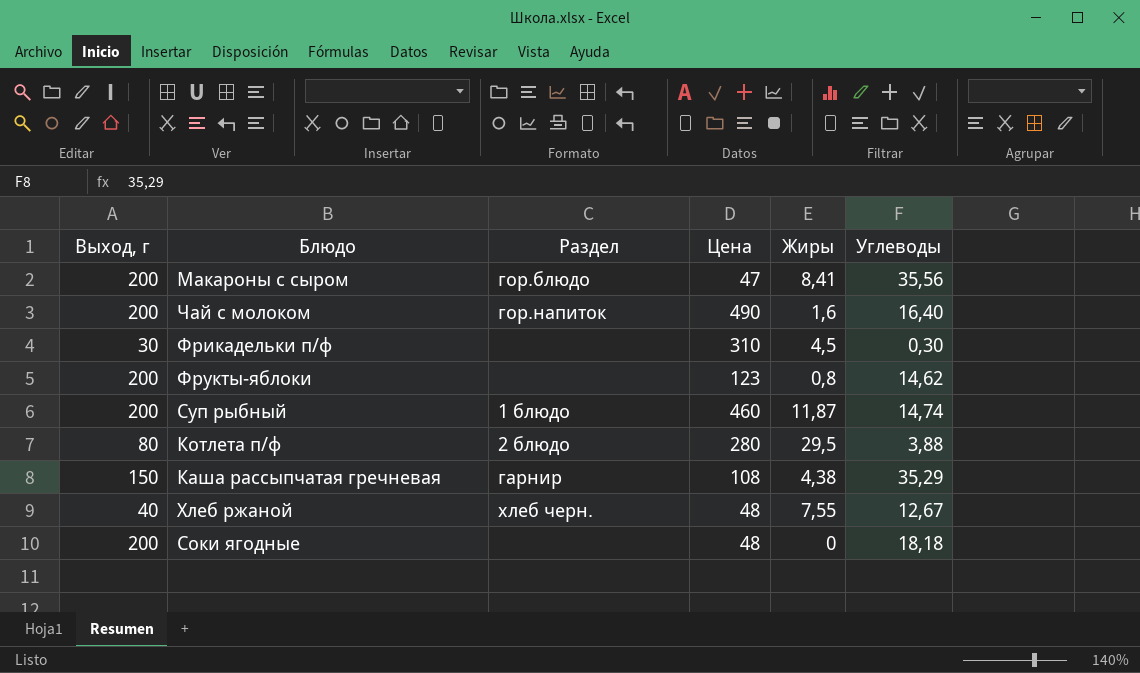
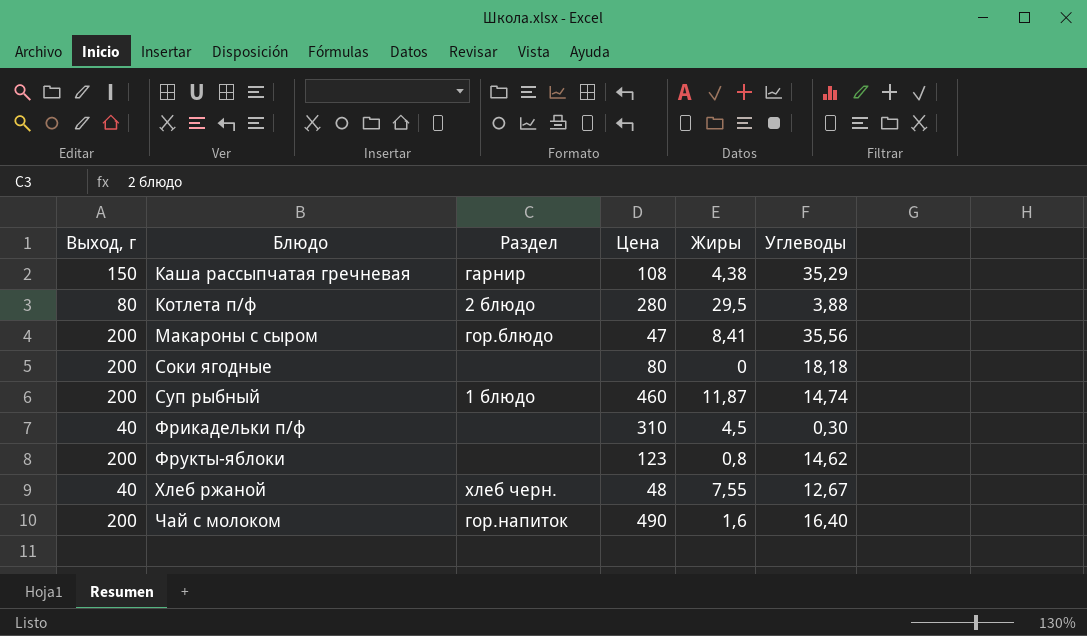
row order: none -> Блюдо ascending
Соки ягодные | Цена: 48 -> 80
Фрикадельки п/ф | Выход, г: 30 -> 40

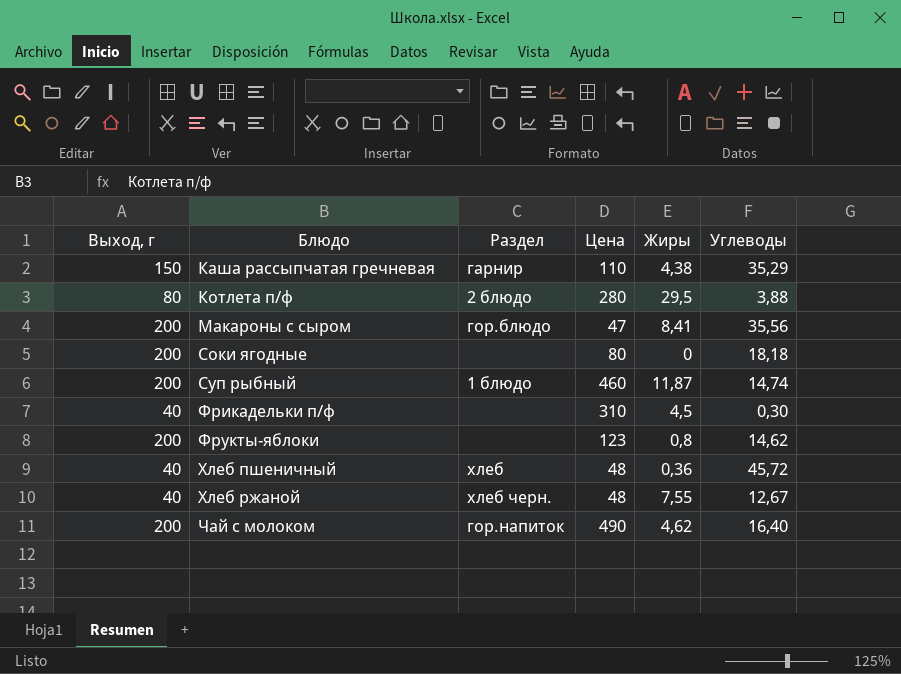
Каша рассыпчатая гречневая | Цена: 108 -> 110
row Хлеб пшеничный: none -> 40 | хлеб | 48 | 0,36 | 45,72
Чай с молоком | Жиры: 1,6 -> 4,62

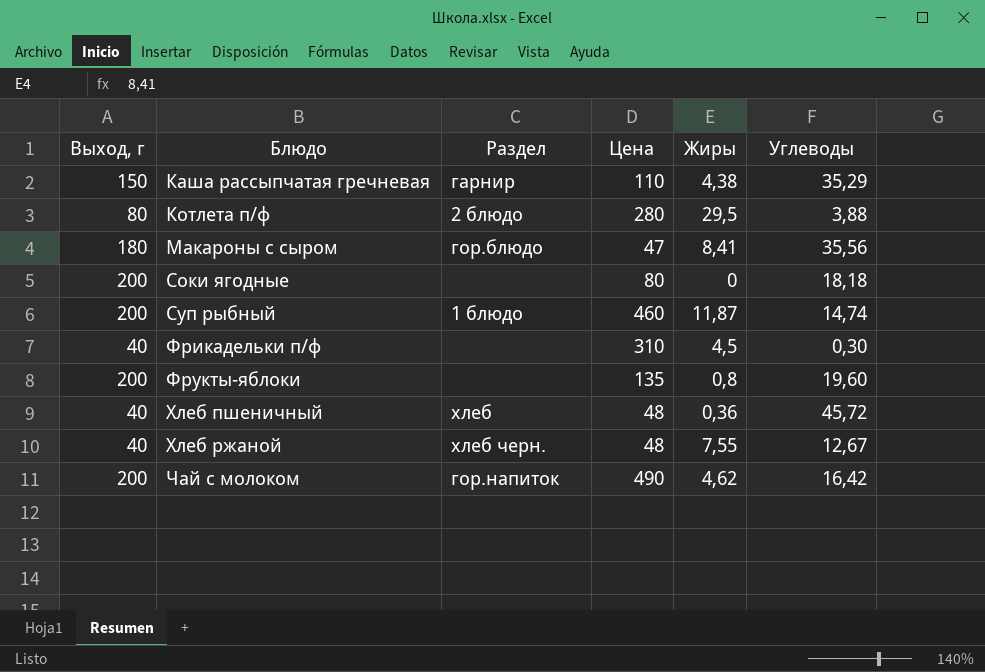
Макароны с сыром | Выход, г: 200 -> 180
Фрукты-яблоки | Цена: 123 -> 135
Фрукты-яблоки | Углеводы: 14,62 -> 19,60
Чай с молоком | Углеводы: 16,40 -> 16,42

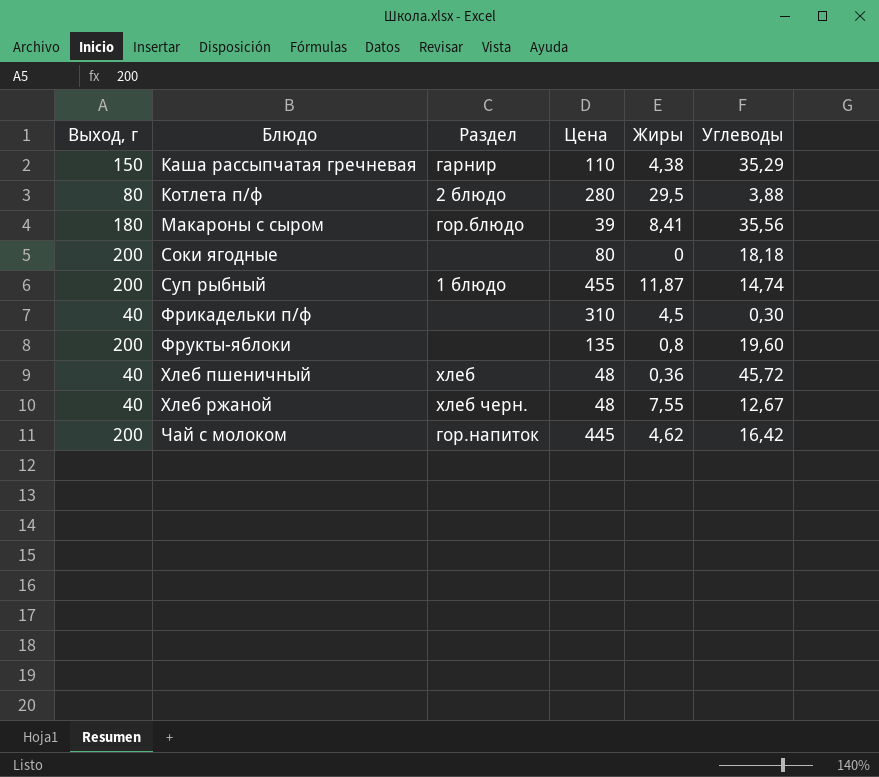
Макароны с сыром | Цена: 47 -> 39
Суп рыбный | Цена: 460 -> 455
Чай с молоком | Цена: 490 -> 445

